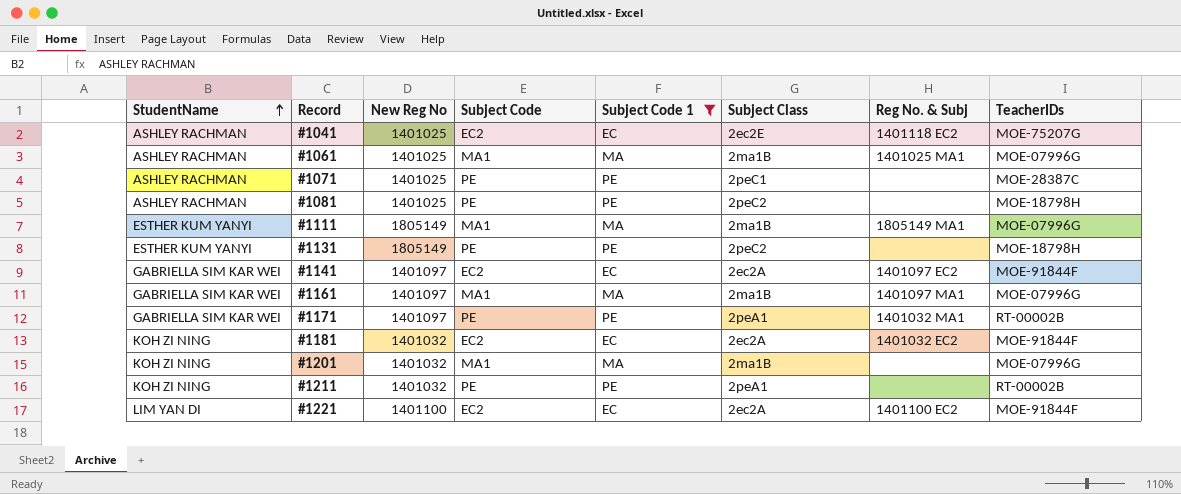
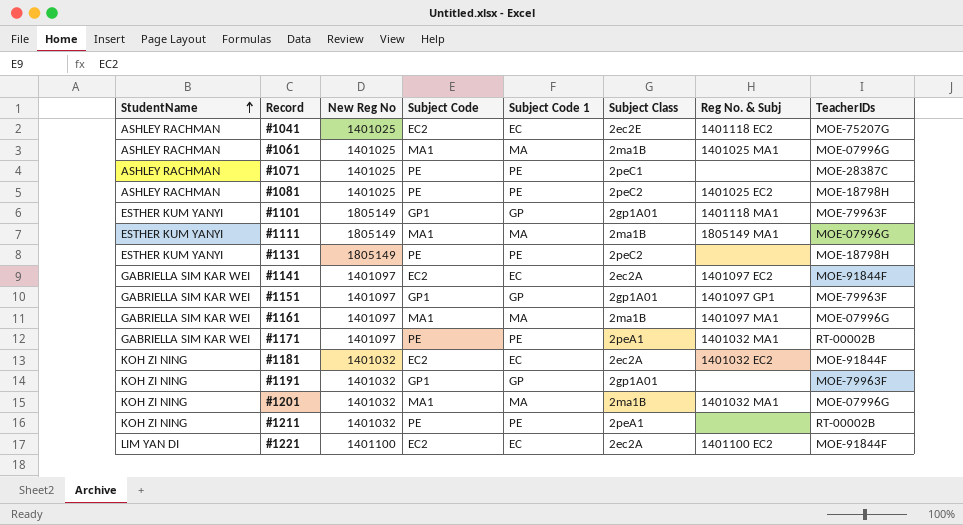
filter: Subject Code 1 != GP -> none
#1081 | Reg No. & Subj: none -> 1401025 EC2
#1201 | Reg No. & Subj: none -> 1401032 MA1

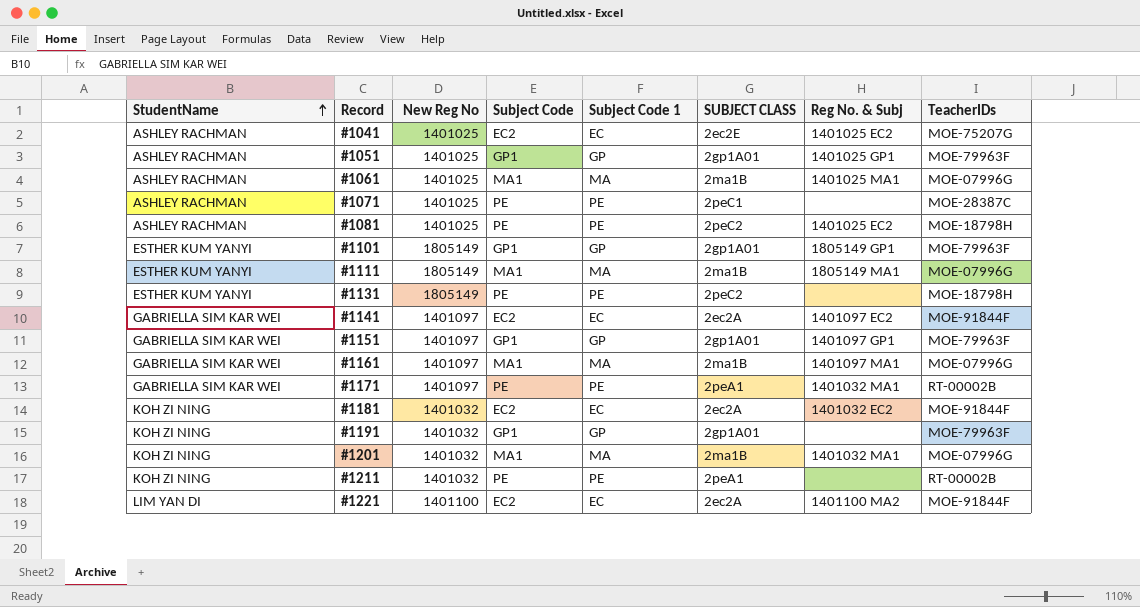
column name: Subject Class -> SUBJECT CLASS
#1041 | Reg No. & Subj: 1401118 EC2 -> 1401025 EC2
row #1051: none -> ASHLEY RACHMAN | 1401025 | GP1 | GP | 2gp1A01 | 1401025 GP1 | MOE-79963F
#1101 | Reg No. & Subj: 1401118 MA1 -> 1805149 GP1
#1221 | Reg No. & Subj: 1401100 EC2 -> 1401100 MA2

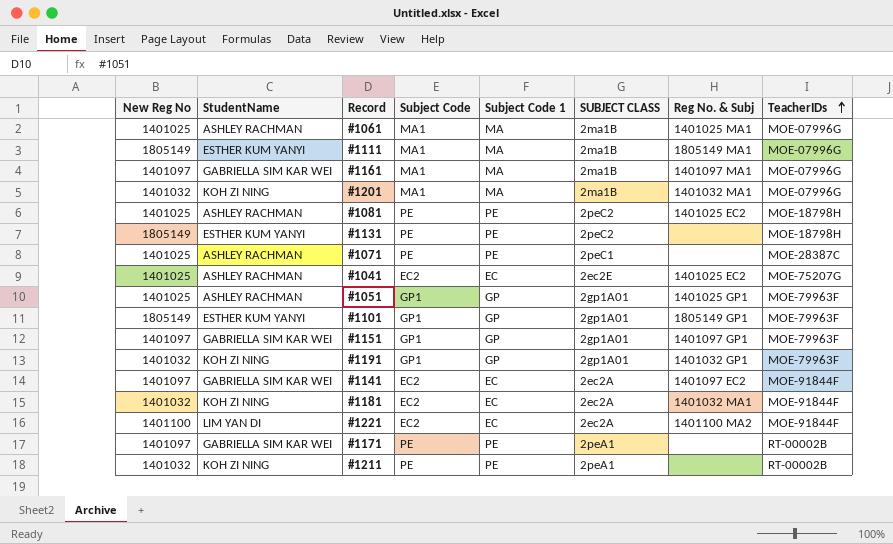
row order: StudentName ascending -> TeacherIDs ascending
column New Reg No | position: 3 -> 1
#1191 | Reg No. & Subj: none -> 1401032 GP1
#1181 | Reg No. & Subj: 1401032 EC2 -> 1401032 MA1
#1171 | Reg No. & Subj: 1401032 MA1 -> none

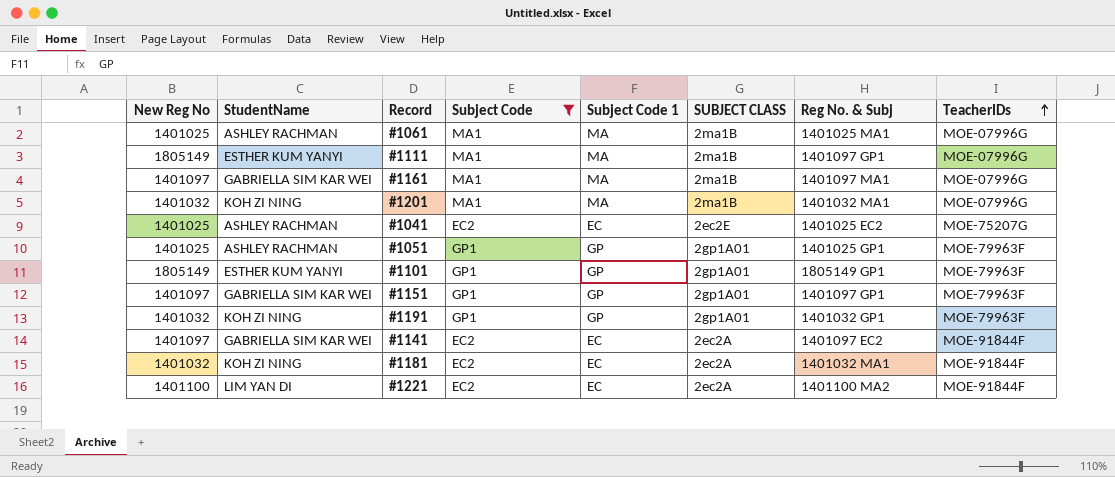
filter: none -> Subject Code != PE
#1111 | Reg No. & Subj: 1805149 MA1 -> 1401097 GP1

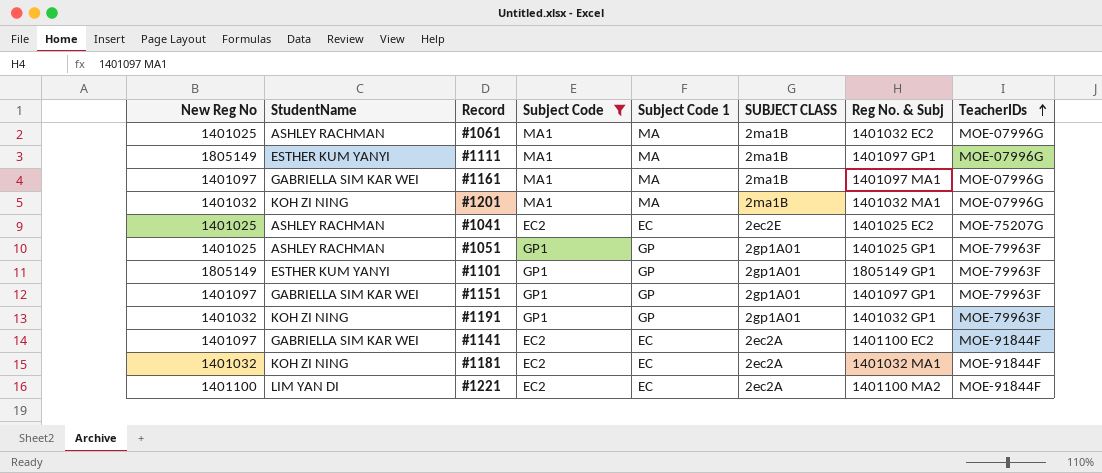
#1061 | Reg No. & Subj: 1401025 MA1 -> 1401032 EC2
#1141 | Reg No. & Subj: 1401097 EC2 -> 1401100 EC2

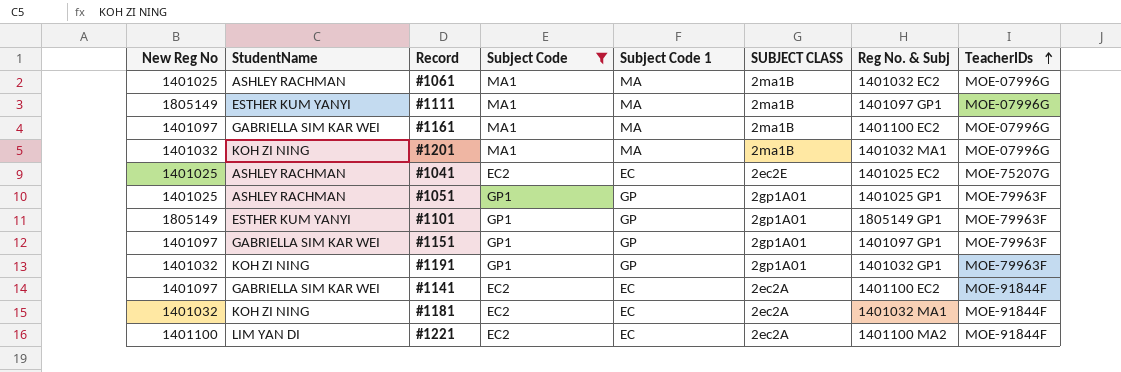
#1161 | Reg No. & Subj: 1401097 MA1 -> 1401100 EC2

